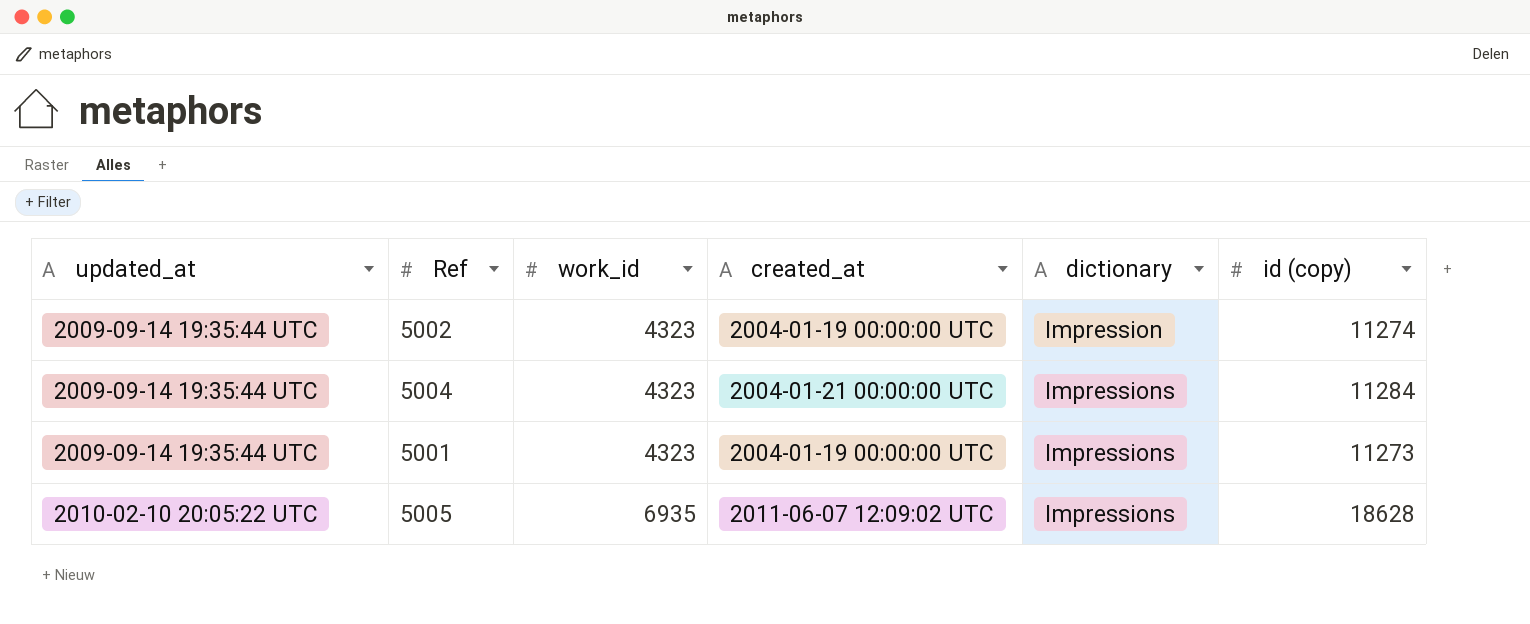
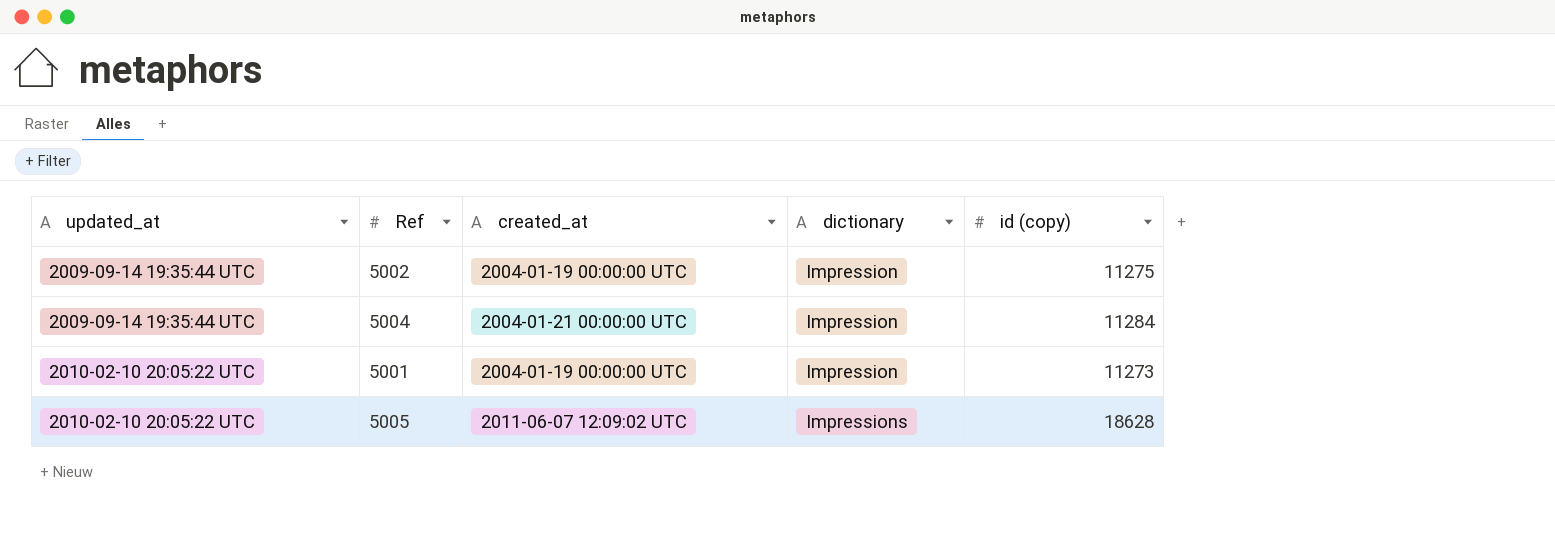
column work_id | position: 3 -> none
5002 | id (copy): 11274 -> 11275
5004 | dictionary: Impressions -> Impression
5001 | updated_at: 2009-09-14 19:35:44 UTC -> 2010-02-10 20:05:22 UTC
5001 | dictionary: Impressions -> Impression

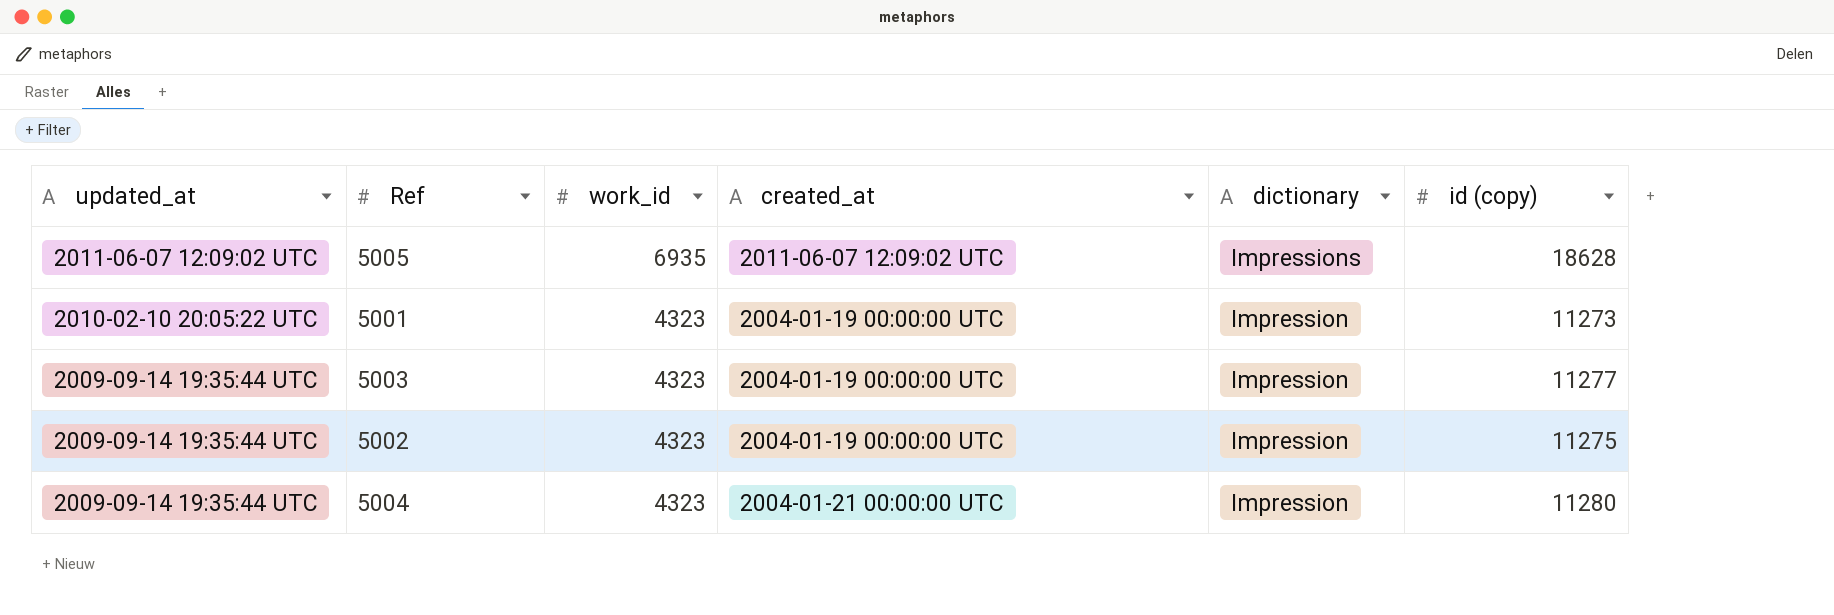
row order: updated_at ascending -> updated_at descending
column work_id | position: none -> 3
5005 | updated_at: 2010-02-10 20:05:22 UTC -> 2011-06-07 12:09:02 UTC
row 5003: none -> 2009-09-14 19:35:44 UTC | 4323 | 2004-01-19 00:00:00 UTC | Impression | 11277
5004 | id (copy): 11284 -> 11280

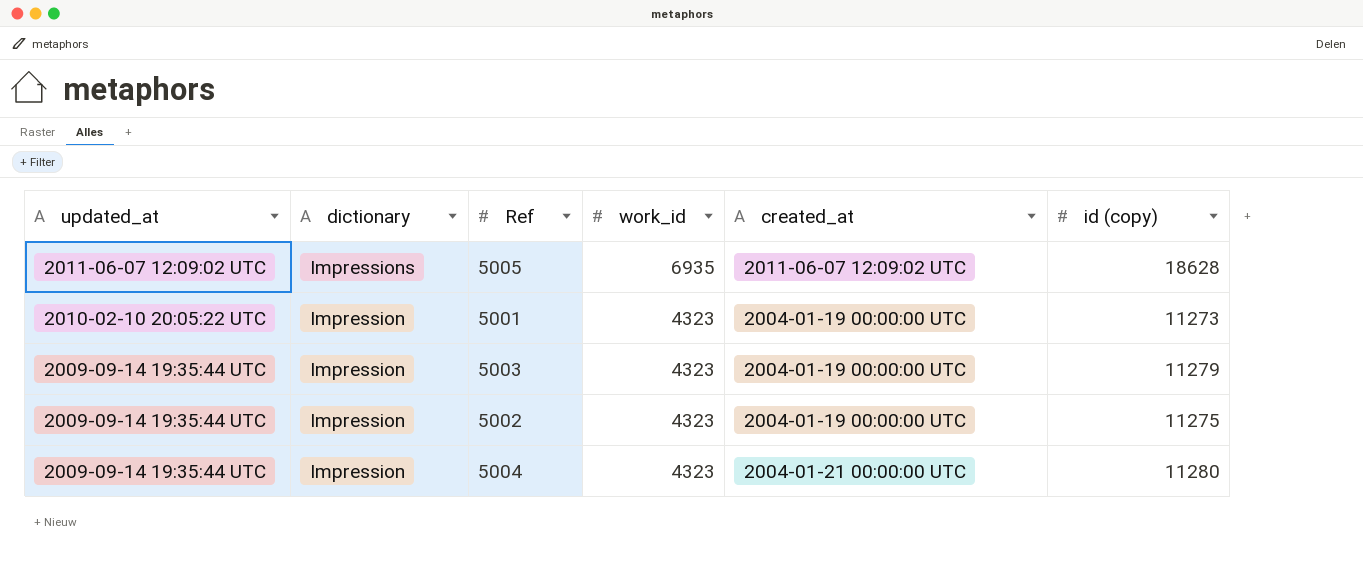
column dictionary | position: 5 -> 2
5003 | id (copy): 11277 -> 11279

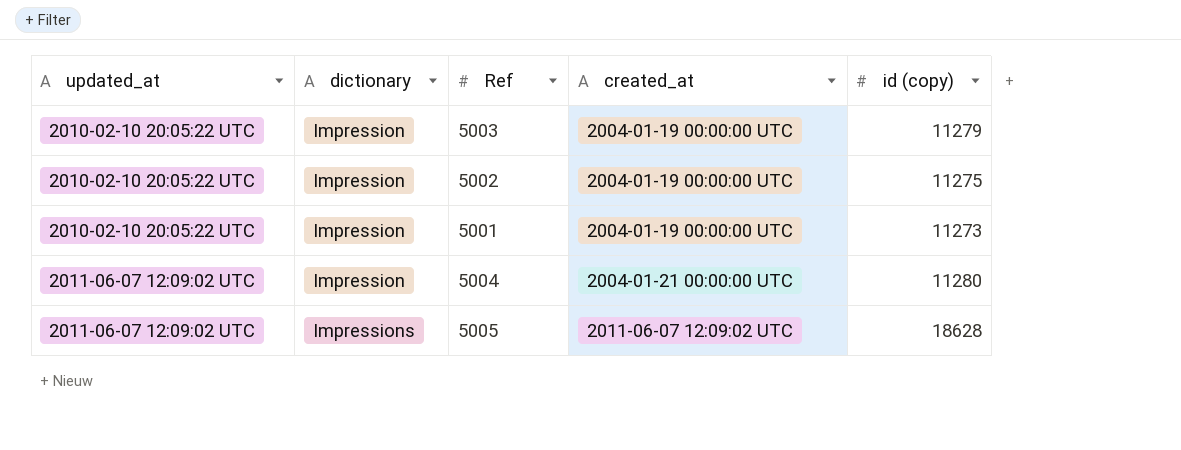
row order: updated_at descending -> updated_at ascending
column work_id | position: 4 -> none
5003 | updated_at: 2009-09-14 19:35:44 UTC -> 2010-02-10 20:05:22 UTC
5002 | updated_at: 2009-09-14 19:35:44 UTC -> 2010-02-10 20:05:22 UTC
5004 | updated_at: 2009-09-14 19:35:44 UTC -> 2011-06-07 12:09:02 UTC

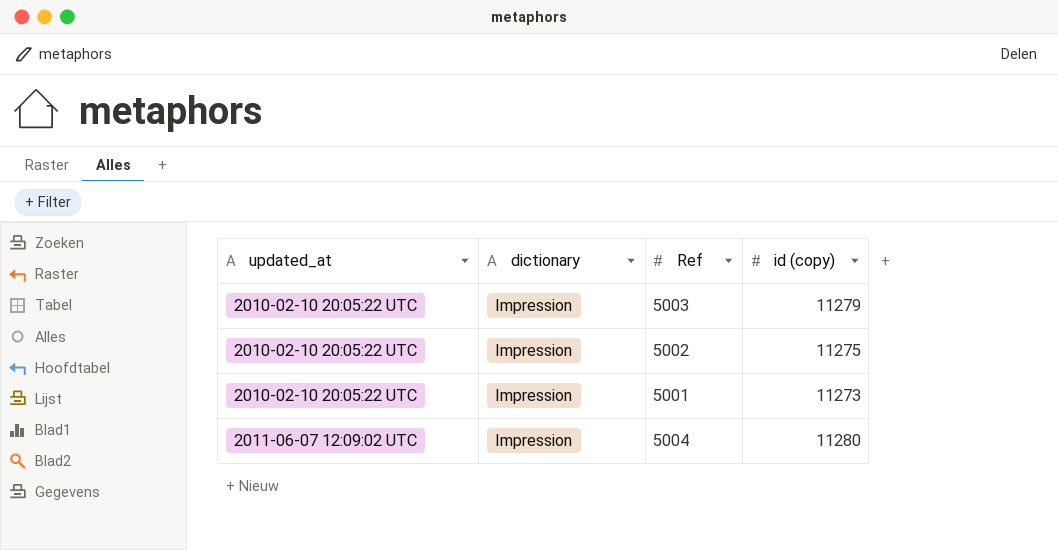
column created_at | position: 4 -> none
row 5005: 2011-06-07 12:09:02 UTC | Impressions | 2011-06-07 12:09:02 UTC | 18628 -> none

